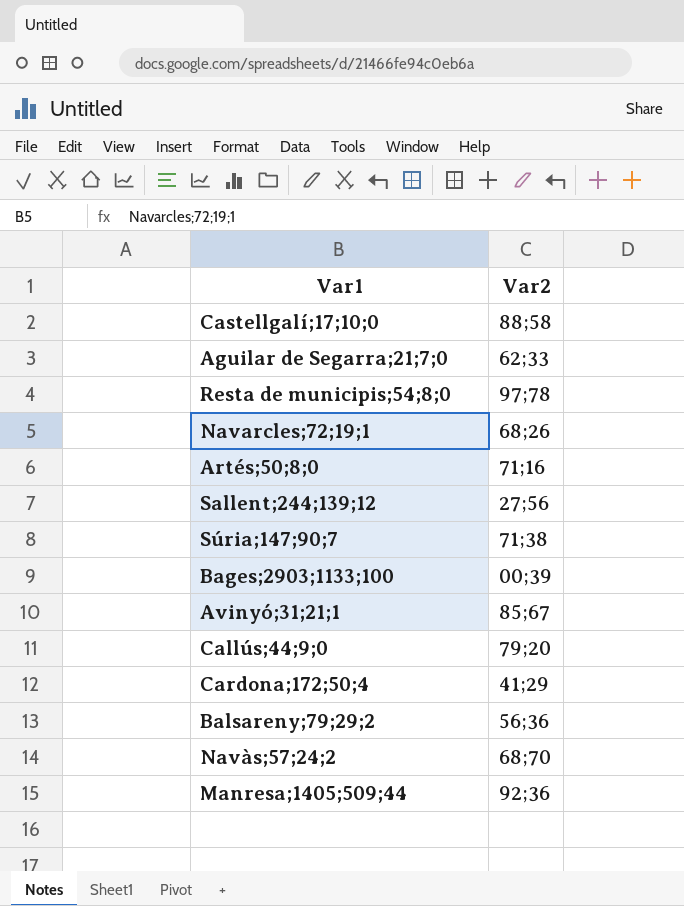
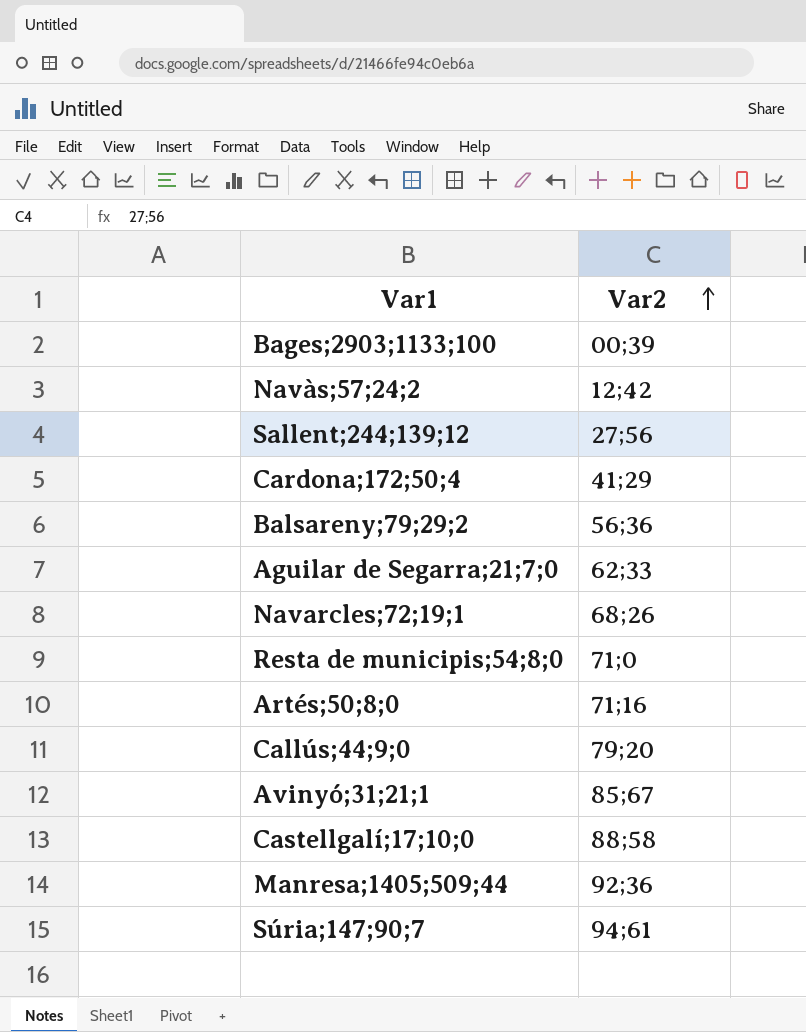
row order: none -> Var2 ascending
Navàs;57;24;2 | Var2: 68;70 -> 12;42
Resta de municipis;54;8;0 | Var2: 97;78 -> 71;0
Súria;147;90;7 | Var2: 71;38 -> 94;61

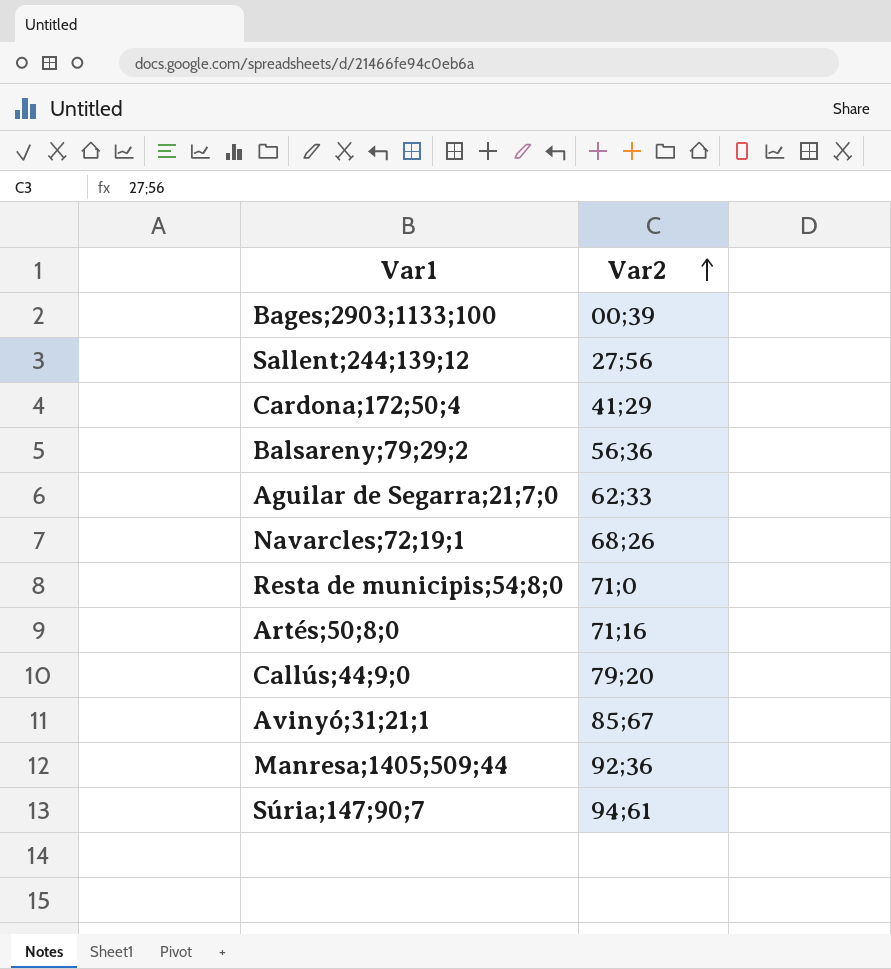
row Navàs;57;24;2: 12;42 -> none
row Castellgalí;17;10;0: 88;58 -> none

